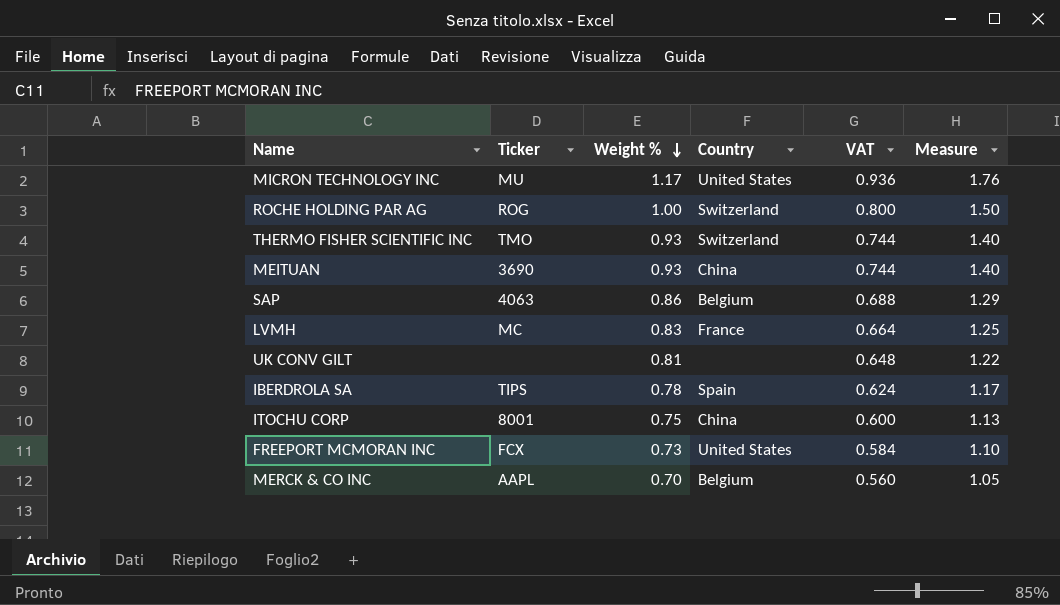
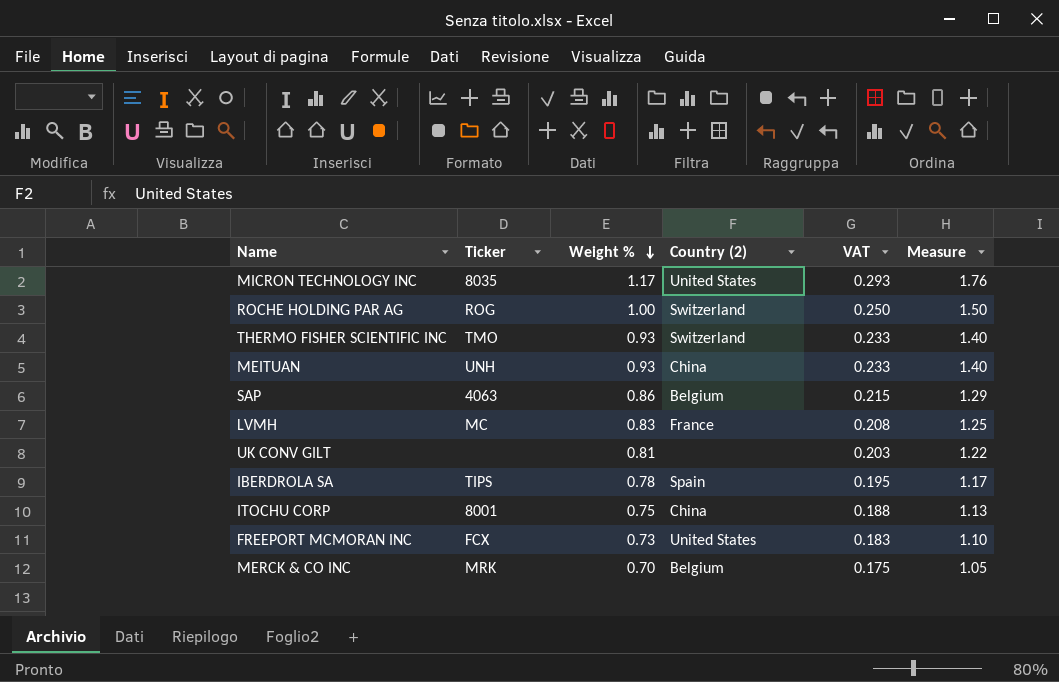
column name: Country -> Country (2)
column VAT | formula: [Weight %] * 0.8 -> [Weight %] * 0.25
MICRON TECHNOLOGY INC | Ticker: MU -> 8035
MEITUAN | Ticker: 3690 -> UNH
MERCK & CO INC | Ticker: AAPL -> MRK

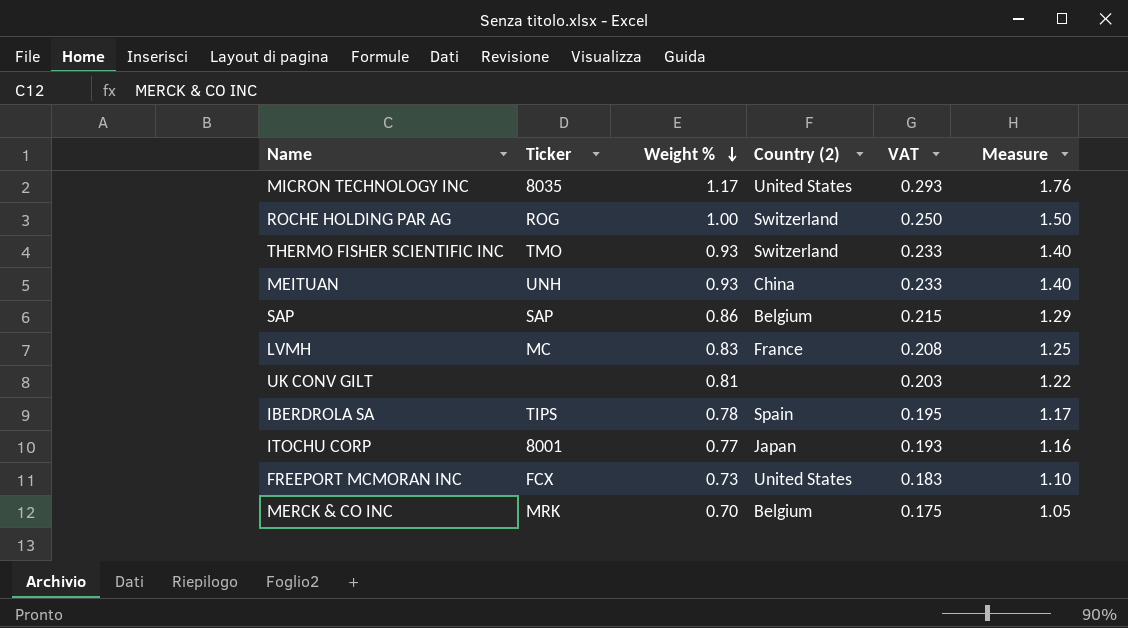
SAP | Ticker: 4063 -> SAP
ITOCHU CORP | Weight %: 0.75 -> 0.77
ITOCHU CORP | Country (2): China -> Japan
ITOCHU CORP | VAT: 0.188 -> 0.193
ITOCHU CORP | Measure: 1.13 -> 1.16

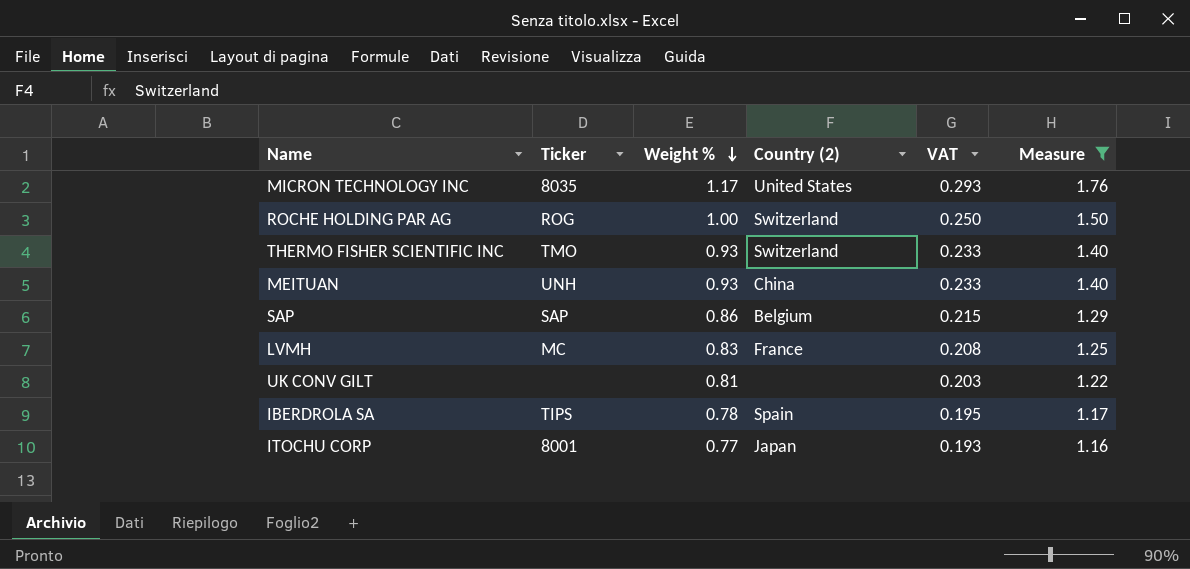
filter: none -> Measure >= 1.16

